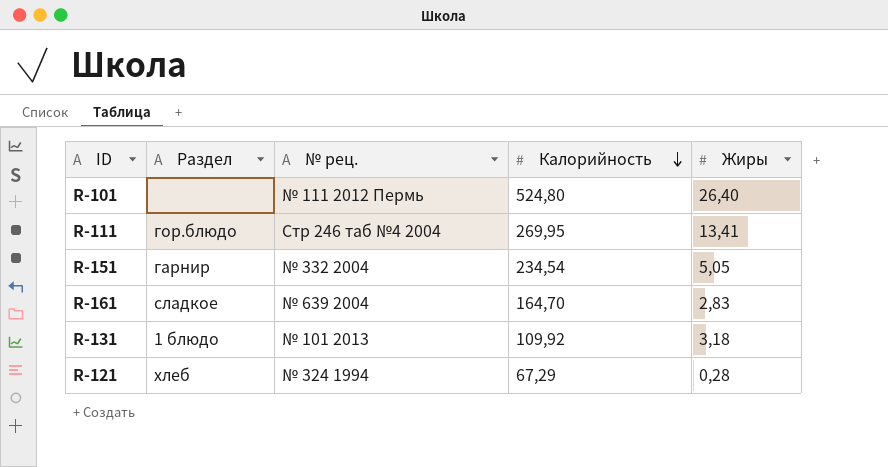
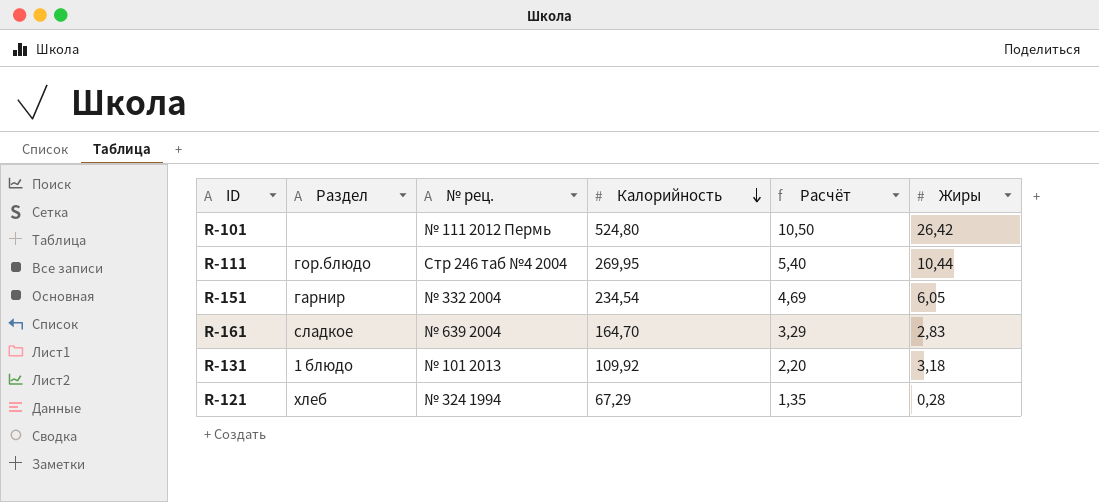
column Расчёт | formula: none -> [Калорийность] * 0,02
R-101 | Жиры: 26,40 -> 26,42
R-111 | Жиры: 13,41 -> 10,44
R-151 | Жиры: 5,05 -> 6,05

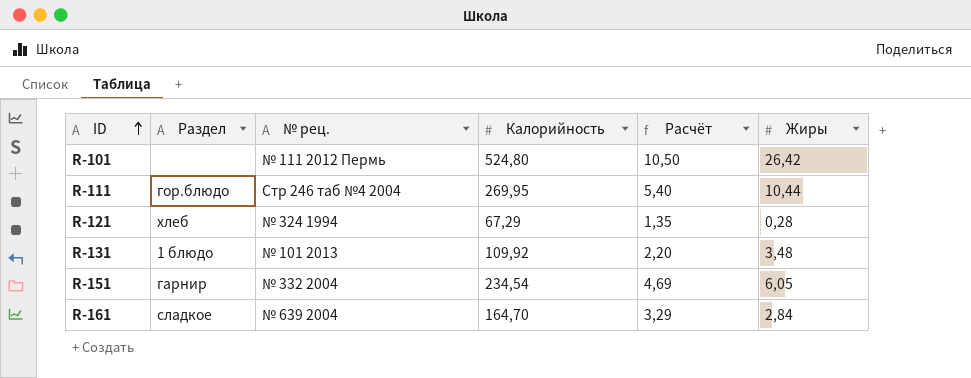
row order: Калорийность descending -> ID ascending
R-131 | Жиры: 3,18 -> 3,48
R-161 | Жиры: 2,83 -> 2,84

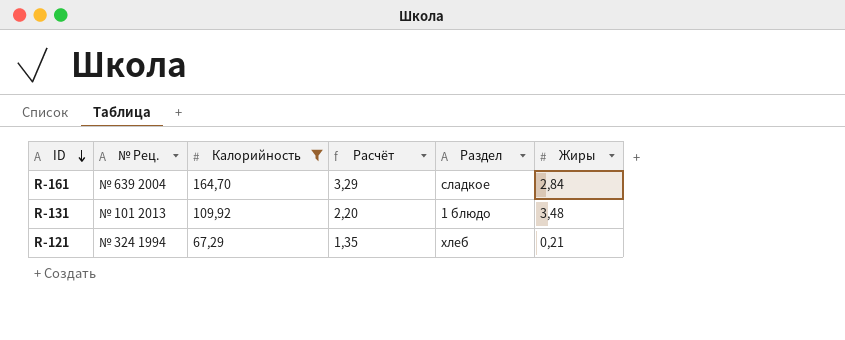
filter: none -> Калорийность <= 164,70
row order: ID ascending -> ID descending
column name: № рец. -> № Рец.
column Раздел | position: 2 -> 5
R-121 | Жиры: 0,28 -> 0,21

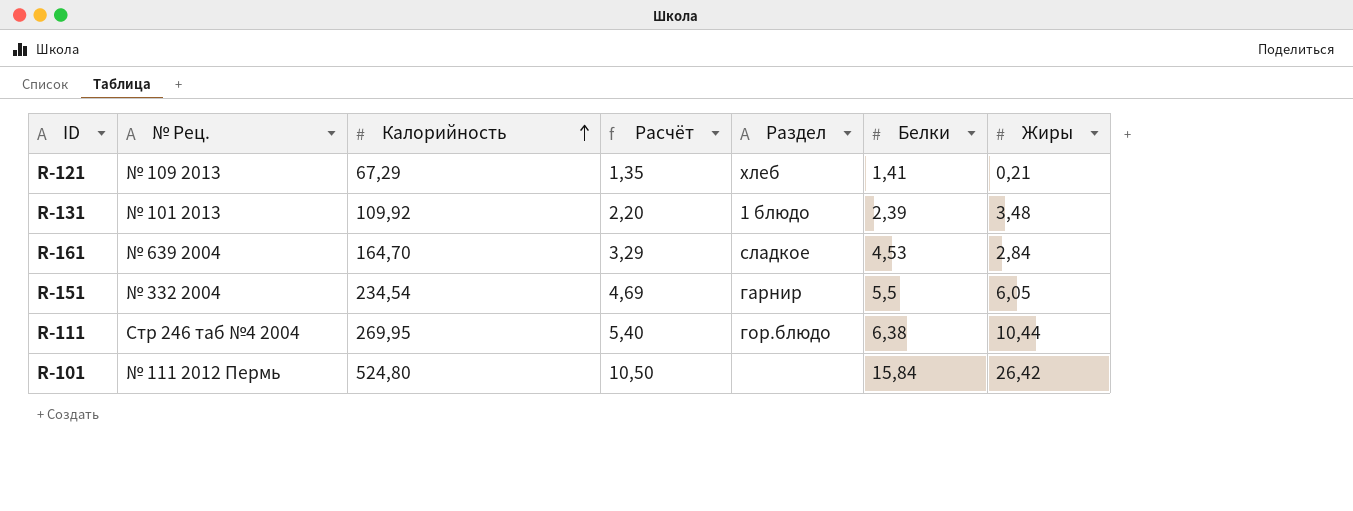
filter: Калорийность <= 164,70 -> none
row order: ID descending -> Калорийность ascending
column Белки | position: none -> 6
R-121 | № Рец.: № 324 1994 -> № 109 2013

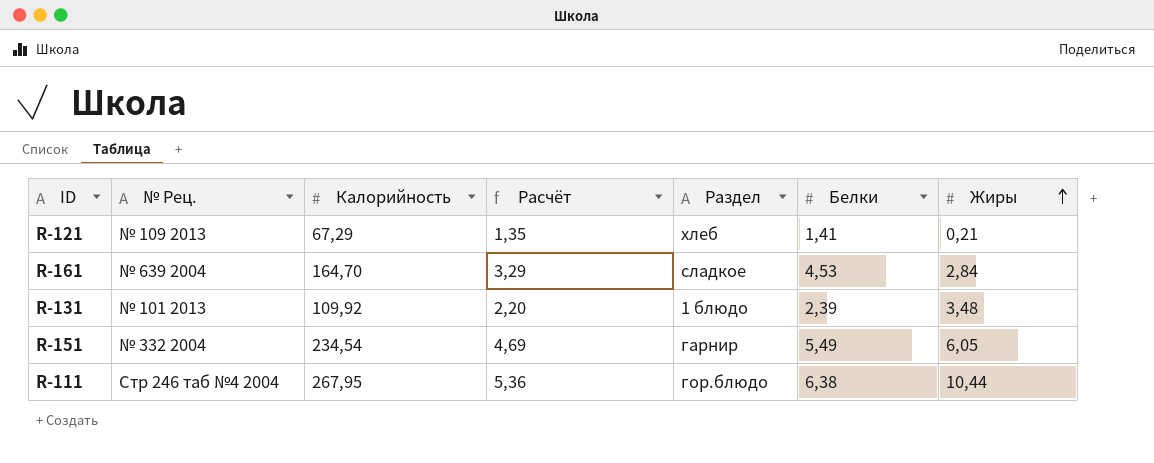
row order: Калорийность ascending -> Жиры ascending
row R-101: № 111 2012 Пермь | 524,80 | 10,50 | none | 15,84 | 26,42 -> none
R-151 | Белки: 5,5 -> 5,49
R-111 | Калорийность: 269,95 -> 267,95
R-111 | Расчёт: 5,40 -> 5,36

